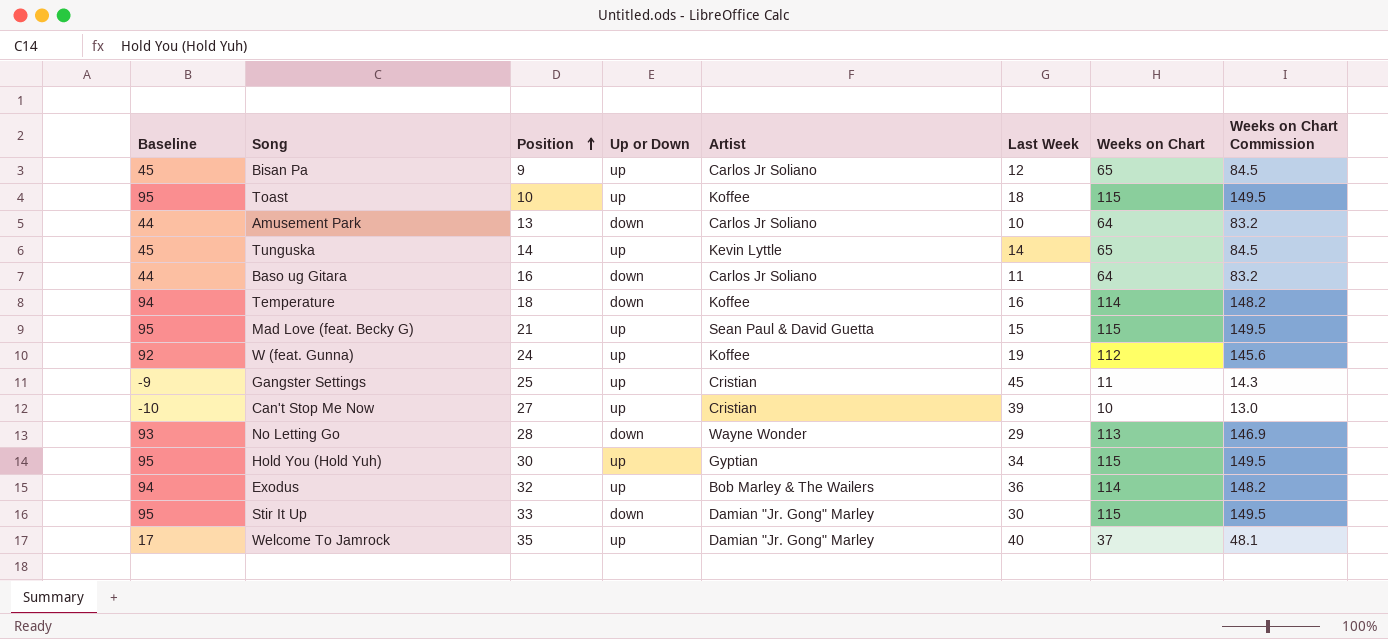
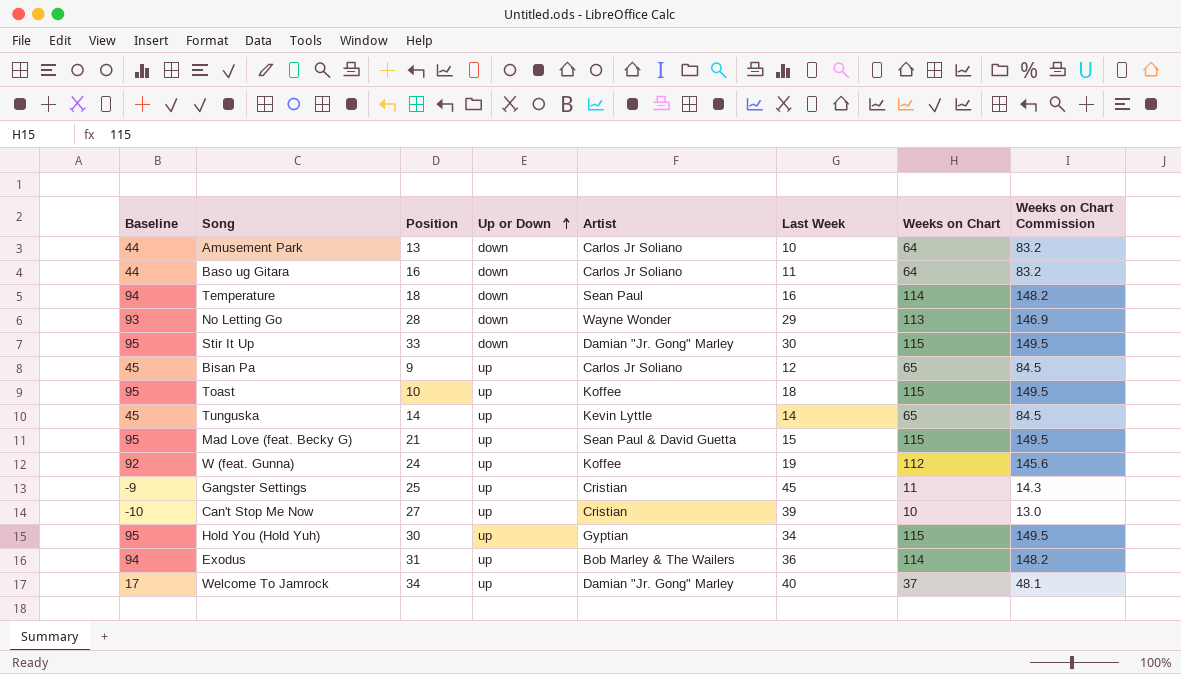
row order: Position ascending -> Up or Down ascending
Temperature | Artist: Koffee -> Sean Paul
Exodus | Position: 32 -> 31
Welcome To Jamrock | Position: 35 -> 34

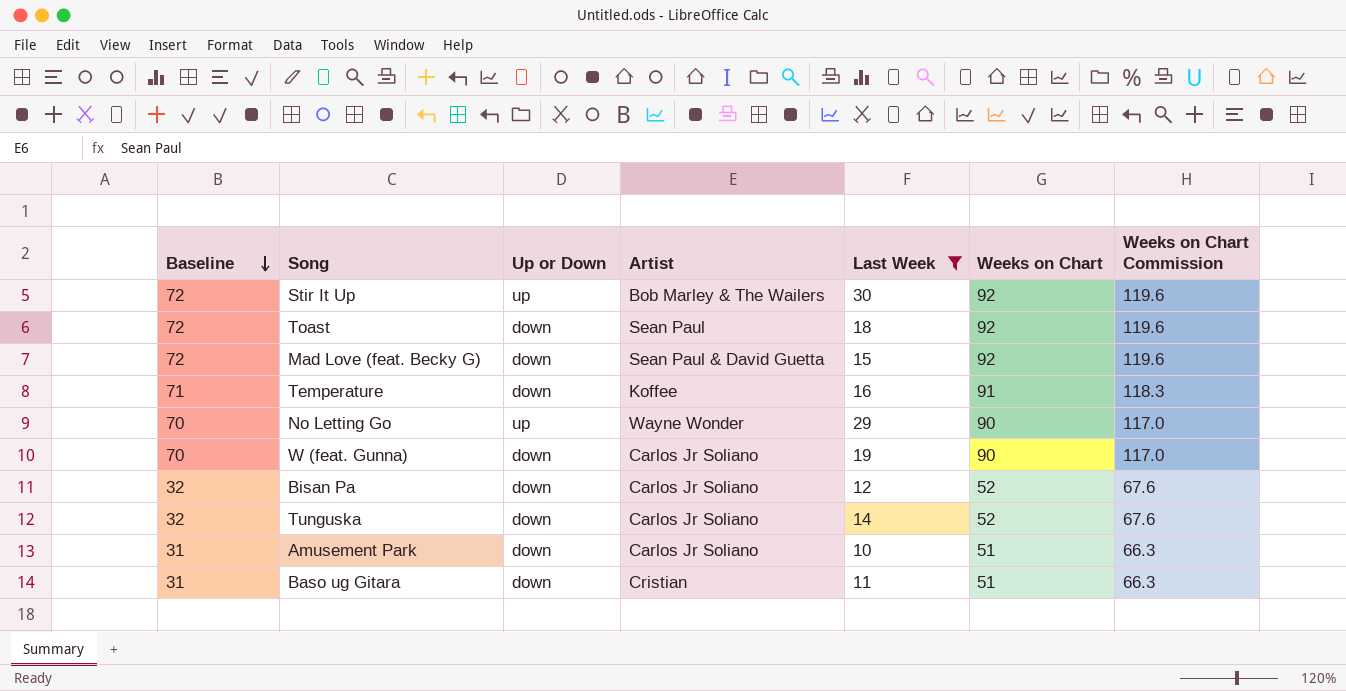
filter: none -> Last Week <= 30
row order: Up or Down ascending -> Baseline descending
column Position | position: 3 -> none
Stir It Up | Baseline: 95 -> 72
Stir It Up | Up or Down: down -> up
Stir It Up | Artist: Damian "Jr. Gong" Marley -> Bob Marley & The Wailers
Stir It Up | Weeks on Chart: 115 -> 92
Stir It Up | Weeks on Chart Commission: 149.5 -> 119.6
Toast | Baseline: 95 -> 72
Toast | Up or Down: up -> down
Toast | Artist: Koffee -> Sean Paul
Toast | Weeks on Chart: 115 -> 92
Toast | Weeks on Chart Commission: 149.5 -> 119.6
Mad Love (feat. Becky G) | Baseline: 95 -> 72
Mad Love (feat. Becky G) | Up or Down: up -> down
Mad Love (feat. Becky G) | Weeks on Chart: 115 -> 92
Mad Love (feat. Becky G) | Weeks on Chart Commission: 149.5 -> 119.6
Temperature | Baseline: 94 -> 71
Temperature | Artist: Sean Paul -> Koffee
Temperature | Weeks on Chart: 114 -> 91
Temperature | Weeks on Chart Commission: 148.2 -> 118.3
No Letting Go | Baseline: 93 -> 70
No Letting Go | Up or Down: down -> up
No Letting Go | Weeks on Chart: 113 -> 90
No Letting Go | Weeks on Chart Commission: 146.9 -> 117.0
W (feat. Gunna) | Baseline: 92 -> 70
W (feat. Gunna) | Up or Down: up -> down
W (feat. Gunna) | Artist: Koffee -> Carlos Jr Soliano
W (feat. Gunna) | Weeks on Chart: 112 -> 90
W (feat. Gunna) | Weeks on Chart Commission: 145.6 -> 117.0
Bisan Pa | Baseline: 45 -> 32
Bisan Pa | Up or Down: up -> down
Bisan Pa | Weeks on Chart: 65 -> 52
Bisan Pa | Weeks on Chart Commission: 84.5 -> 67.6
Tunguska | Baseline: 45 -> 32
Tunguska | Up or Down: up -> down
Tunguska | Artist: Kevin Lyttle -> Carlos Jr Soliano
Tunguska | Weeks on Chart: 65 -> 52
Tunguska | Weeks on Chart Commission: 84.5 -> 67.6
Amusement Park | Baseline: 44 -> 31
Amusement Park | Weeks on Chart: 64 -> 51
Amusement Park | Weeks on Chart Commission: 83.2 -> 66.3
Baso ug Gitara | Baseline: 44 -> 31
Baso ug Gitara | Artist: Carlos Jr Soliano -> Cristian
Baso ug Gitara | Weeks on Chart: 64 -> 51
Baso ug Gitara | Weeks on Chart Commission: 83.2 -> 66.3

